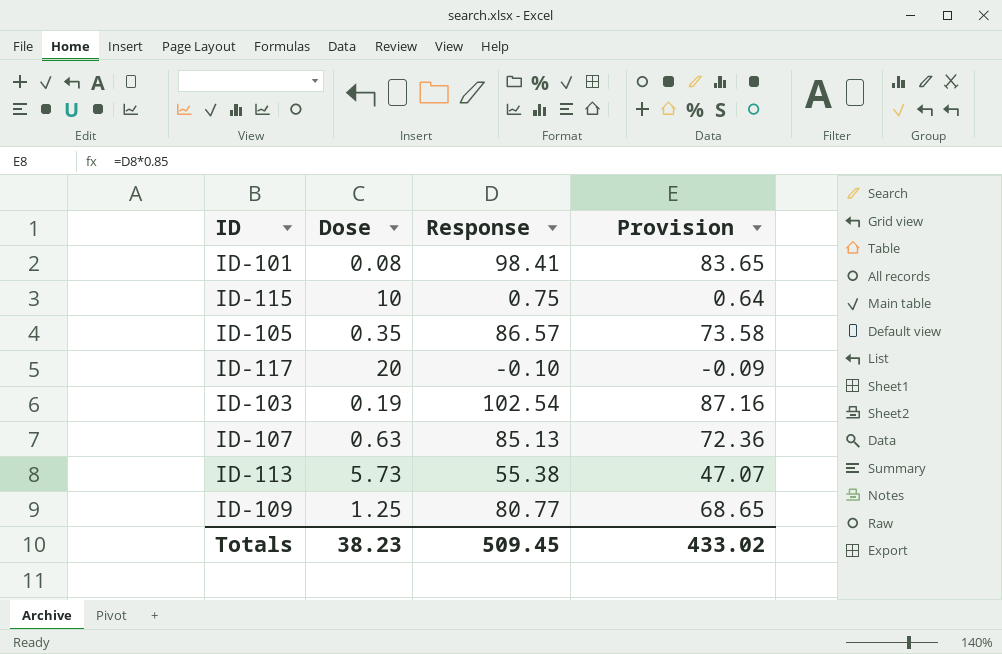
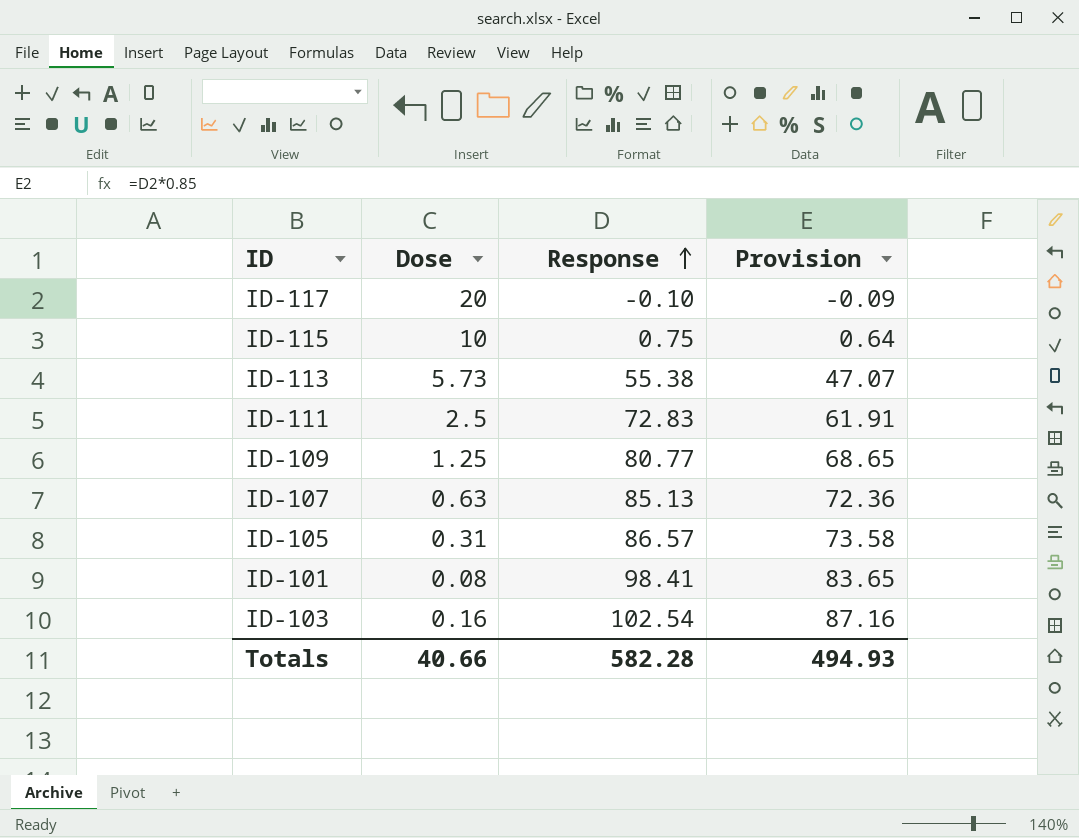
row order: none -> Response ascending
row ID-111: none -> 2.5 | 72.83 | 61.91
ID-105 | Dose: 0.35 -> 0.31
ID-103 | Dose: 0.19 -> 0.16
Totals | Dose: 38.23 -> 40.66
Totals | Response: 509.45 -> 582.28
Totals | Provision: 433.02 -> 494.93

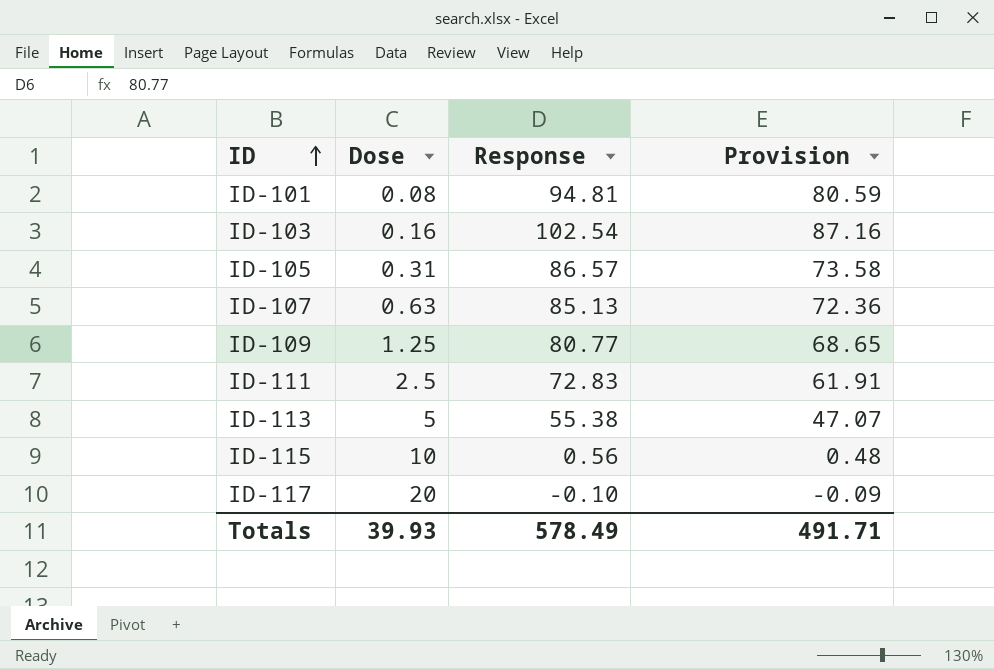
row order: Response ascending -> ID ascending
ID-101 | Response: 98.41 -> 94.81
ID-101 | Provision: 83.65 -> 80.59
ID-113 | Dose: 5.73 -> 5
ID-115 | Response: 0.75 -> 0.56
ID-115 | Provision: 0.64 -> 0.48
Totals | Dose: 40.66 -> 39.93
Totals | Response: 582.28 -> 578.49
Totals | Provision: 494.93 -> 491.71

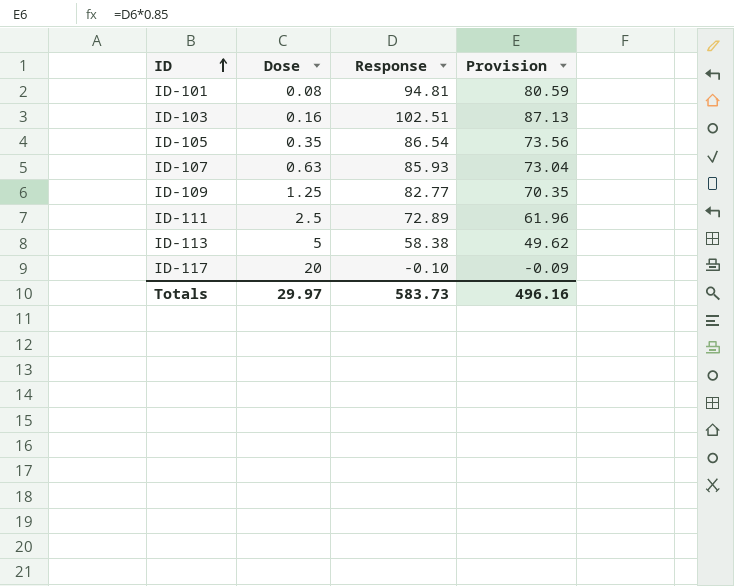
row ID-115: 10 | 0.56 | 0.48 -> none
ID-103 | Response: 102.54 -> 102.51
ID-103 | Provision: 87.16 -> 87.13
ID-105 | Dose: 0.31 -> 0.35
ID-105 | Response: 86.57 -> 86.54
ID-105 | Provision: 73.58 -> 73.56
ID-107 | Response: 85.13 -> 85.93
ID-107 | Provision: 72.36 -> 73.04
ID-109 | Response: 80.77 -> 82.77
ID-109 | Provision: 68.65 -> 70.35
ID-111 | Response: 72.83 -> 72.89
ID-111 | Provision: 61.91 -> 61.96
ID-113 | Response: 55.38 -> 58.38
ID-113 | Provision: 47.07 -> 49.62
Totals | Dose: 39.93 -> 29.97
Totals | Response: 578.49 -> 583.73
Totals | Provision: 491.71 -> 496.16

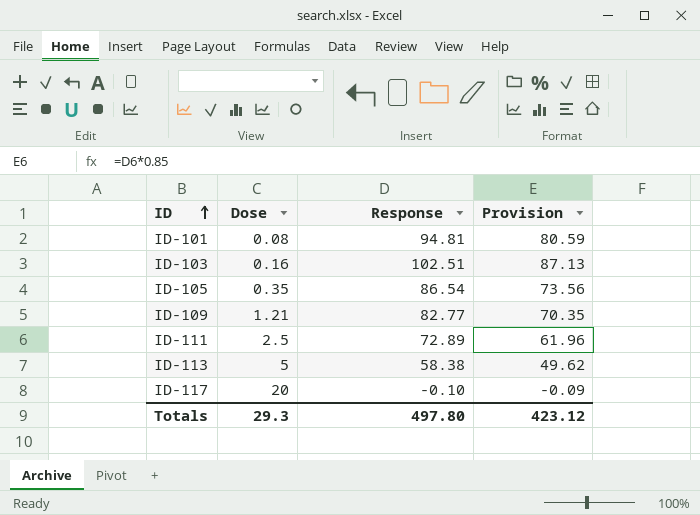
row ID-107: 0.63 | 85.93 | 73.04 -> none
ID-109 | Dose: 1.25 -> 1.21
Totals | Dose: 29.97 -> 29.3
Totals | Response: 583.73 -> 497.80
Totals | Provision: 496.16 -> 423.12

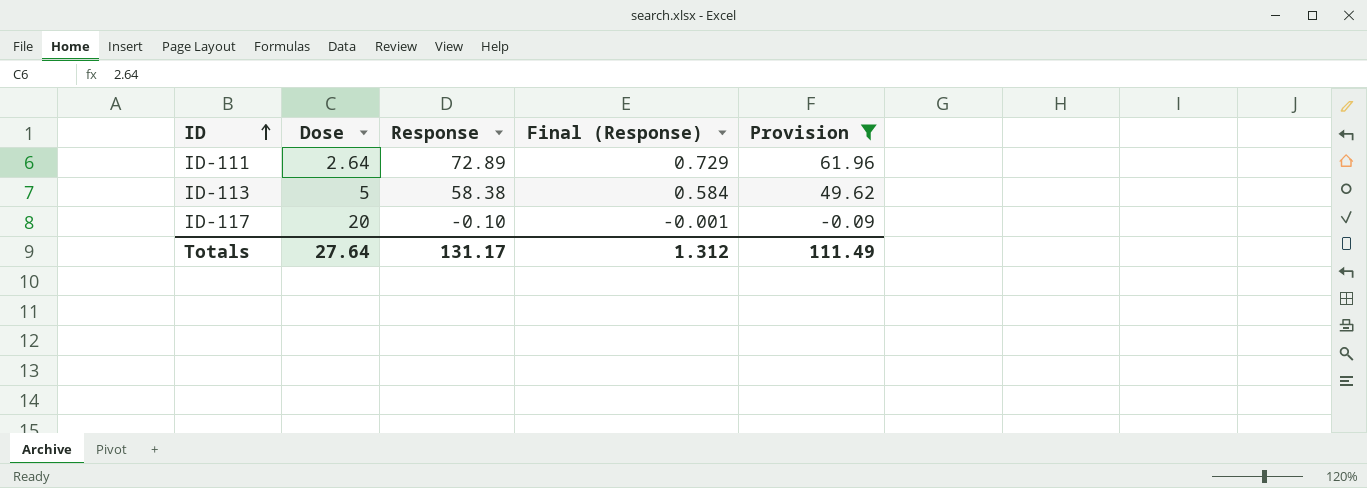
filter: none -> Provision <= 61.96
column Final (Response) | formula: none -> [Response] * 0.01
ID-111 | Dose: 2.5 -> 2.64
Totals | Dose: 29.3 -> 27.64
Totals | Response: 497.80 -> 131.17
Totals | Provision: 423.12 -> 111.49

